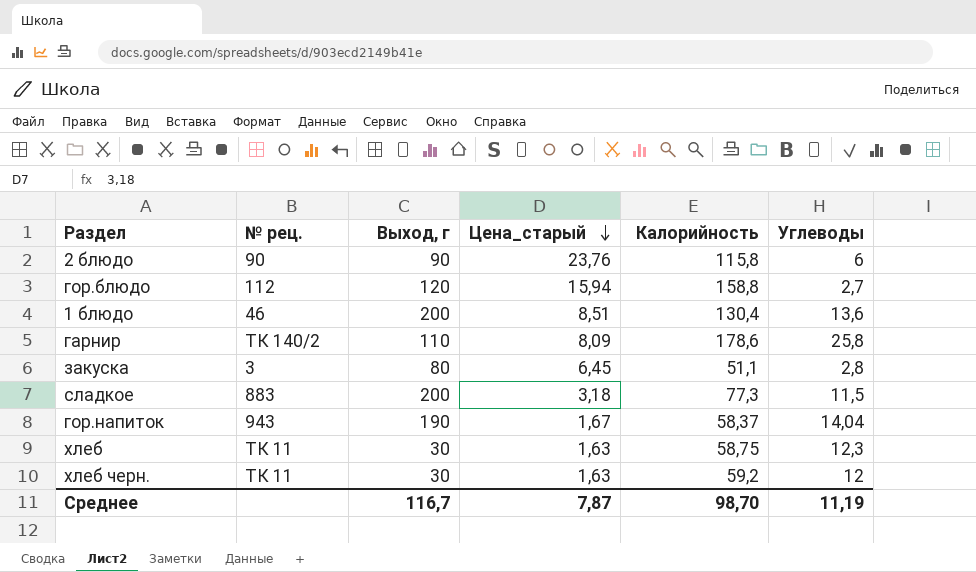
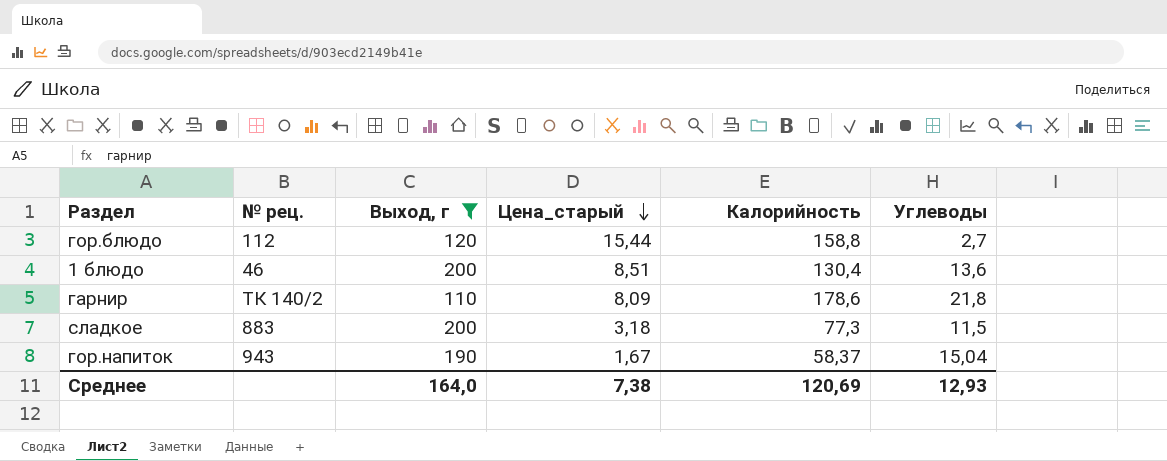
filter: none -> Выход, г >= 110
гор.блюдо | Цена_старый: 15,94 -> 15,44
гарнир | Углеводы: 25,8 -> 21,8
гор.напиток | Углеводы: 14,04 -> 15,04
Среднее | Выход, г: 116,7 -> 164,0
Среднее | Цена_старый: 7,87 -> 7,38
Среднее | Калорийность: 98,70 -> 120,69
Среднее | Углеводы: 11,19 -> 12,93

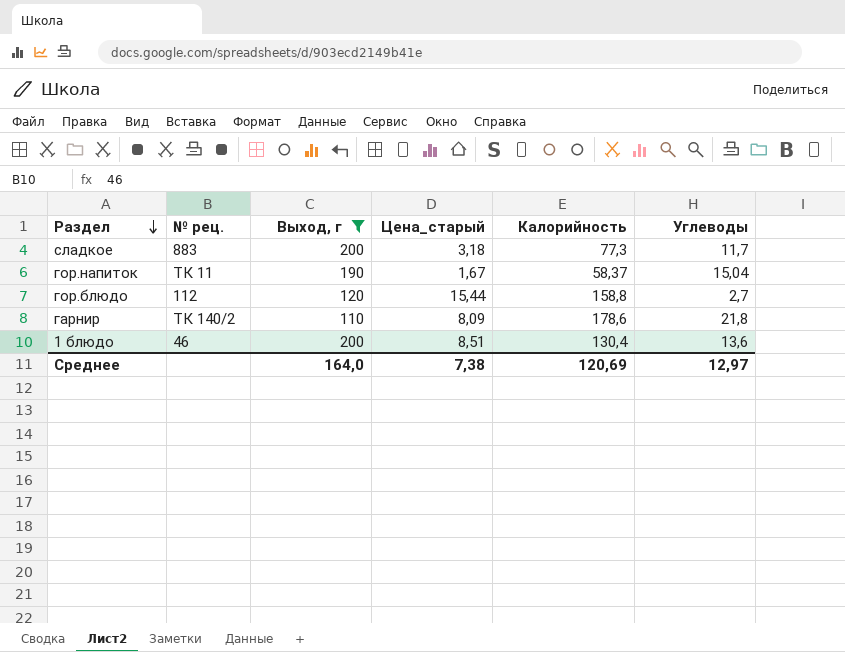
row order: Цена_старый descending -> Раздел descending
сладкое | Углеводы: 11,5 -> 11,7
гор.напиток | № рец.: 943 -> ТК 11
Среднее | Углеводы: 12,93 -> 12,97

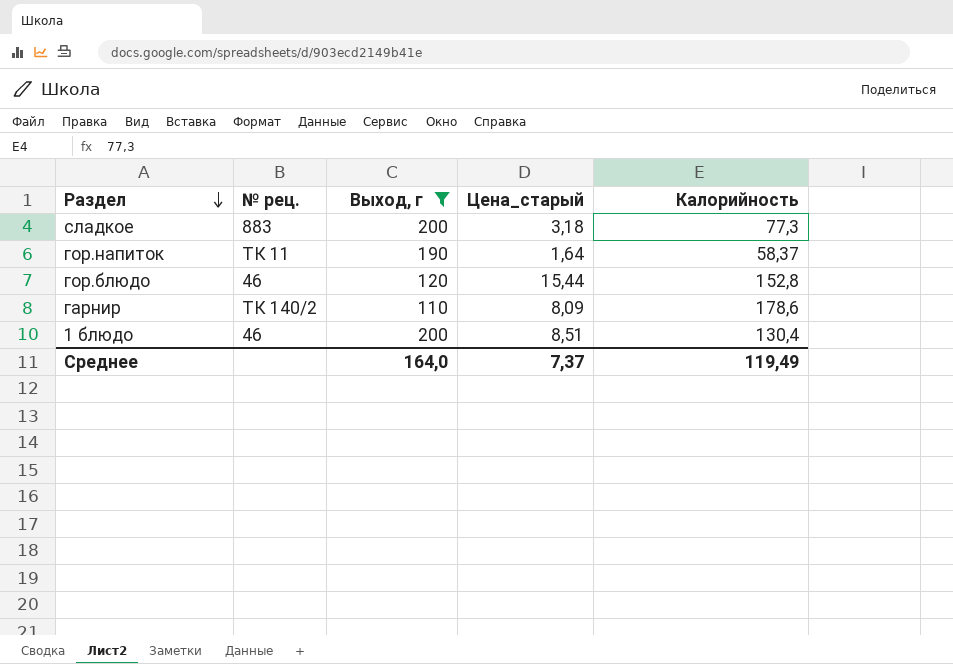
column Углеводы | position: 6 -> none
гор.напиток | Цена_старый: 1,67 -> 1,64
гор.блюдо | № рец.: 112 -> 46
гор.блюдо | Калорийность: 158,8 -> 152,8
Среднее | Цена_старый: 7,38 -> 7,37
Среднее | Калорийность: 120,69 -> 119,49

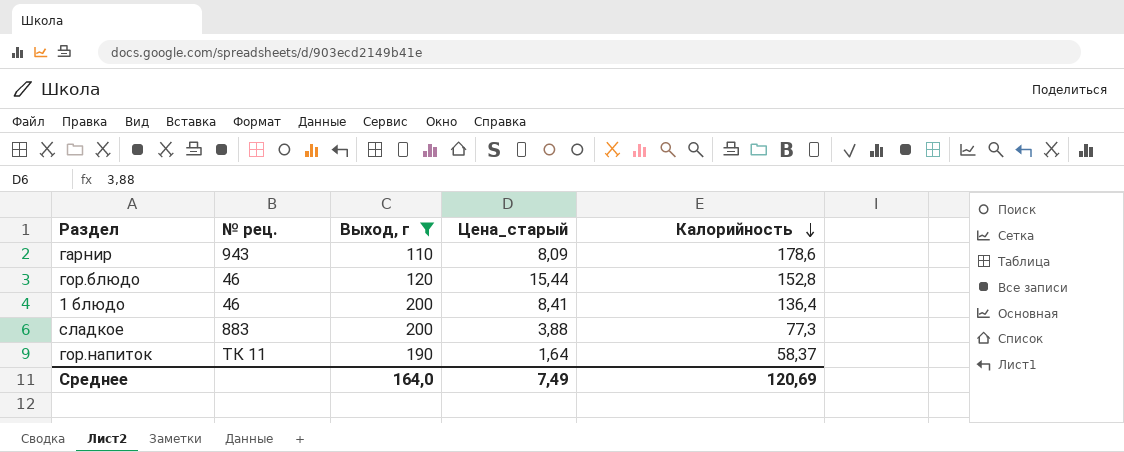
row order: Раздел descending -> Калорийность descending
гарнир | № рец.: ТК 140/2 -> 943
1 блюдо | Цена_старый: 8,51 -> 8,41
1 блюдо | Калорийность: 130,4 -> 136,4
сладкое | Цена_старый: 3,18 -> 3,88
Среднее | Цена_старый: 7,37 -> 7,49
Среднее | Калорийность: 119,49 -> 120,69

